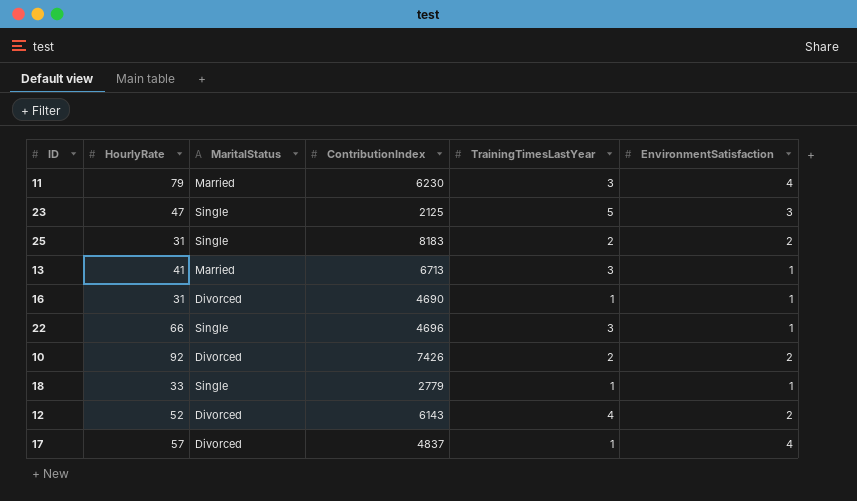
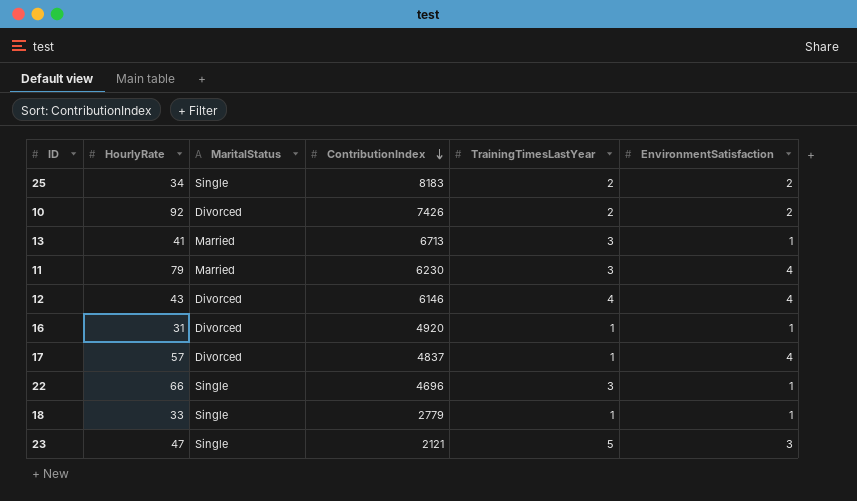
row order: none -> ContributionIndex descending
25 | HourlyRate: 31 -> 34
12 | HourlyRate: 52 -> 43
12 | ContributionIndex: 6143 -> 6146
12 | EnvironmentSatisfaction: 2 -> 4
16 | ContributionIndex: 4690 -> 4920
23 | ContributionIndex: 2125 -> 2121

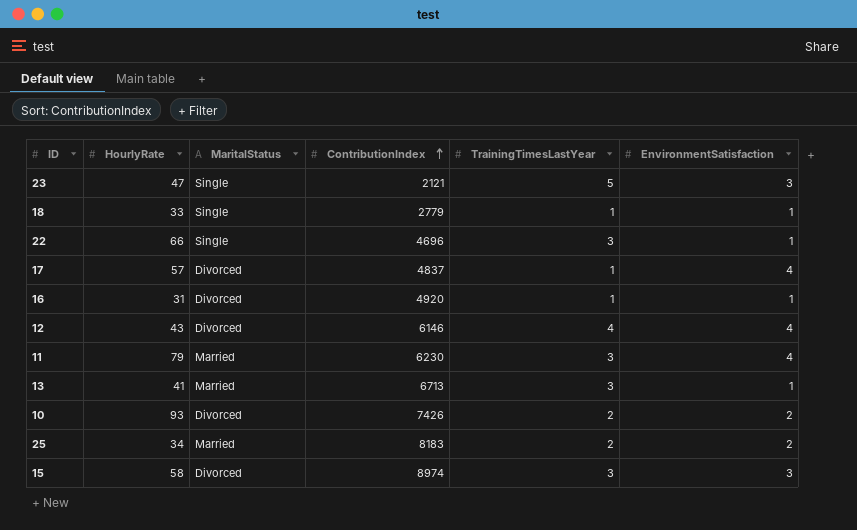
row order: ContributionIndex descending -> ContributionIndex ascending
10 | HourlyRate: 92 -> 93
25 | MaritalStatus: Single -> Married
row 15: none -> 58 | Divorced | 8974 | 3 | 3

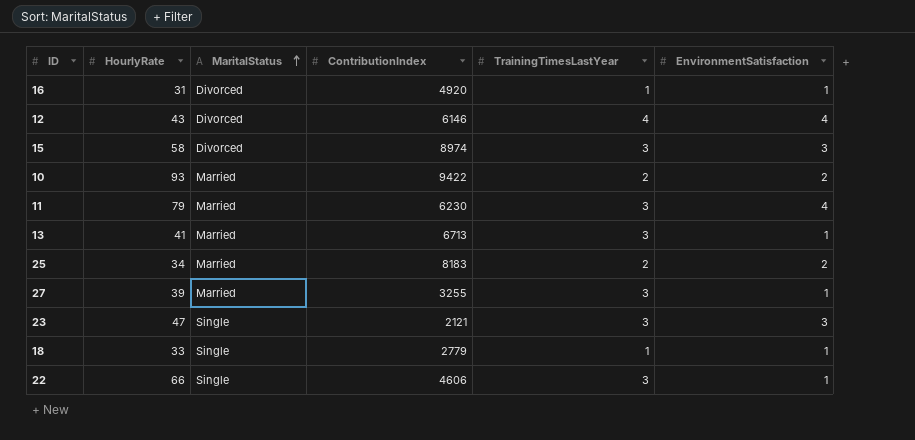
row order: ContributionIndex ascending -> MaritalStatus ascending
row 17: 57 | Divorced | 4837 | 1 | 4 -> none
10 | MaritalStatus: Divorced -> Married
10 | ContributionIndex: 7426 -> 9422
row 27: none -> 39 | Married | 3255 | 3 | 1
23 | TrainingTimesLastYear: 5 -> 3
22 | ContributionIndex: 4696 -> 4606

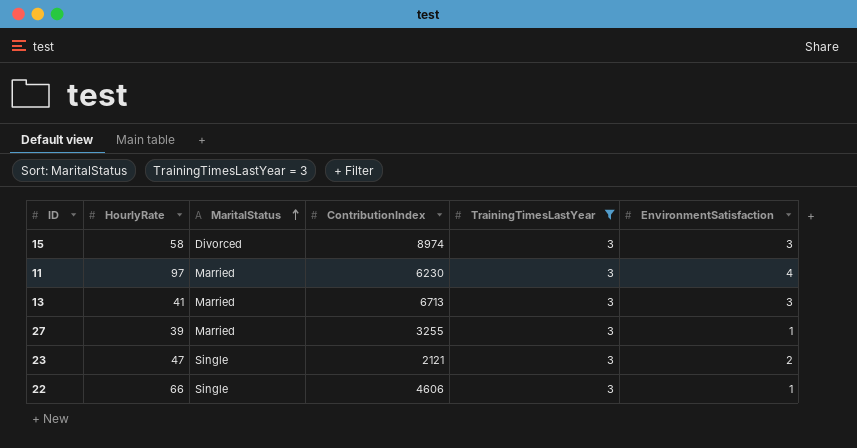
filter: none -> TrainingTimesLastYear = 3
11 | HourlyRate: 79 -> 97
13 | EnvironmentSatisfaction: 1 -> 3
23 | EnvironmentSatisfaction: 3 -> 2

